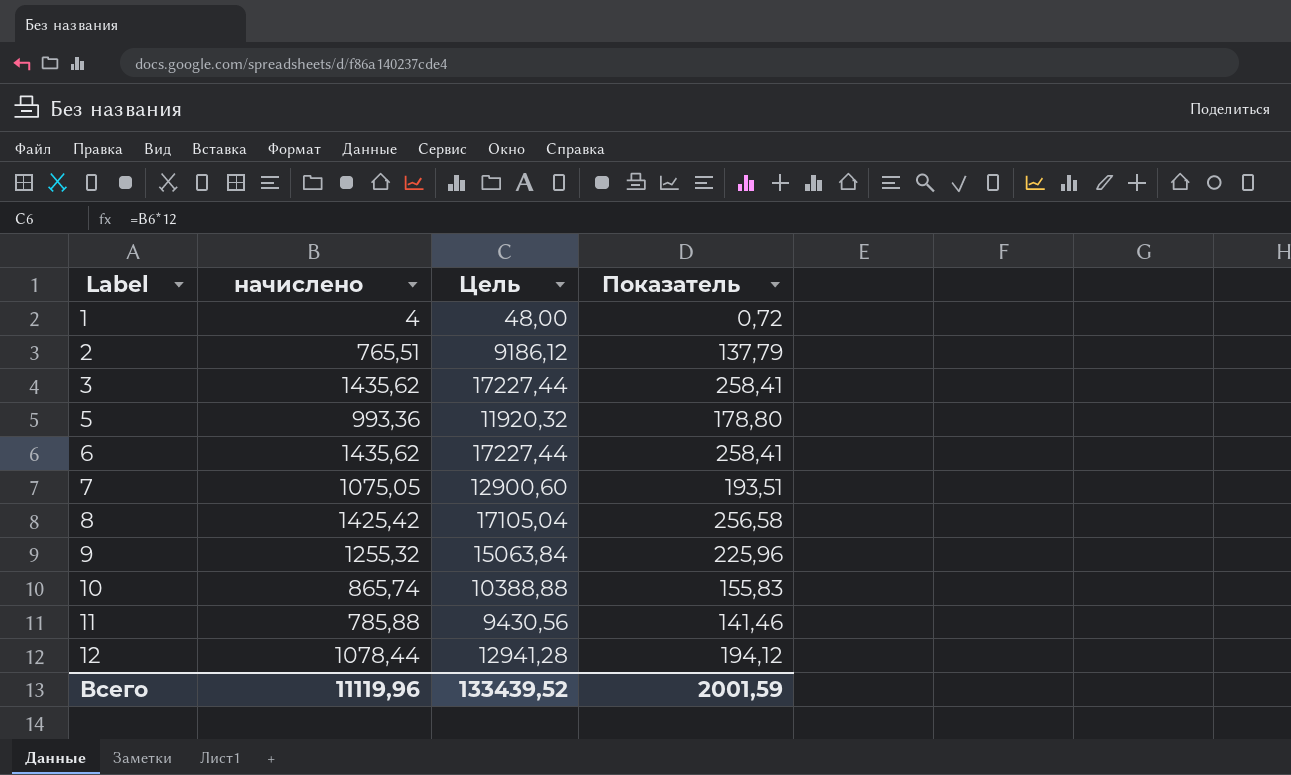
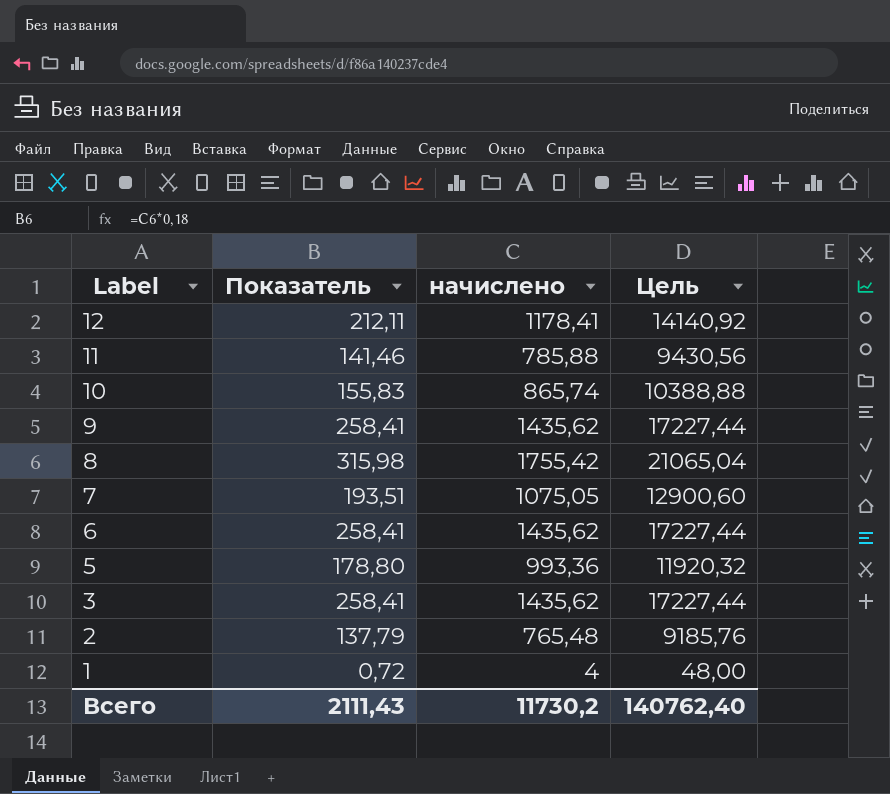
row order: Label ascending -> Label descending
column Показатель | position: 4 -> 2
12 | Показатель: 194,12 -> 212,11
12 | начислено: 1078,44 -> 1178,41
12 | Цель: 12941,28 -> 14140,92
9 | Показатель: 225,96 -> 258,41
9 | начислено: 1255,32 -> 1435,62
9 | Цель: 15063,84 -> 17227,44
8 | Показатель: 256,58 -> 315,98
8 | начислено: 1425,42 -> 1755,42
8 | Цель: 17105,04 -> 21065,04
2 | начислено: 765,51 -> 765,48
2 | Цель: 9186,12 -> 9185,76
Всего | Показатель: 2001,59 -> 2111,43
Всего | начислено: 11119,96 -> 11730,2
Всего | Цель: 133439,52 -> 140762,40

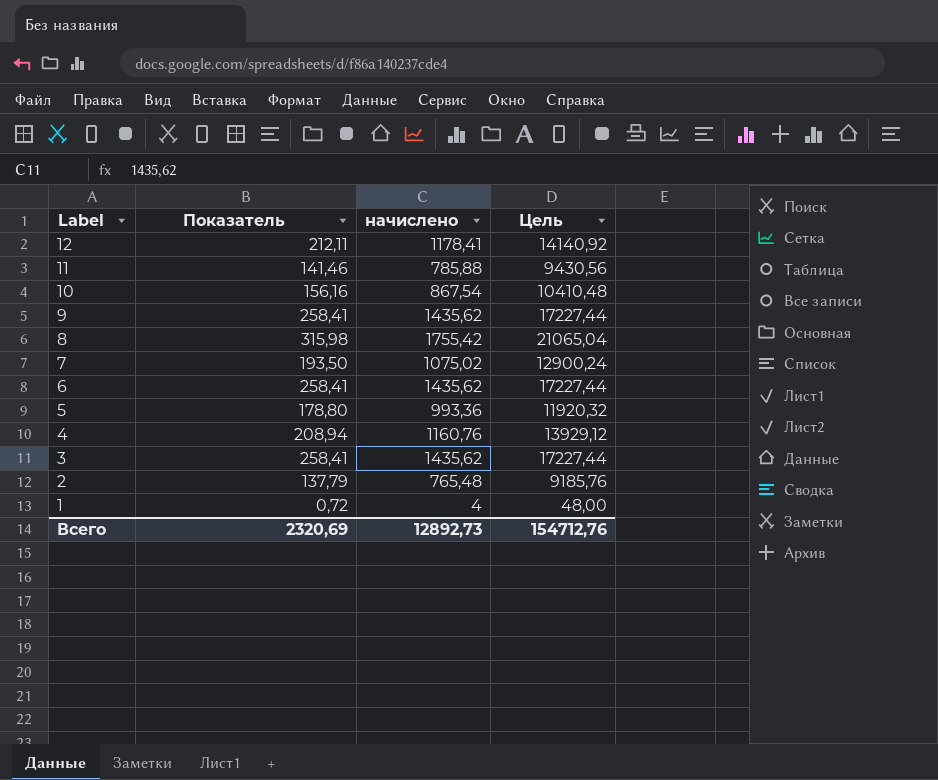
10 | Показатель: 155,83 -> 156,16
10 | начислено: 865,74 -> 867,54
10 | Цель: 10388,88 -> 10410,48
7 | Показатель: 193,51 -> 193,50
7 | начислено: 1075,05 -> 1075,02
7 | Цель: 12900,60 -> 12900,24
row 4: none -> 208,94 | 1160,76 | 13929,12
Всего | Показатель: 2111,43 -> 2320,69
Всего | начислено: 11730,2 -> 12892,73
Всего | Цель: 140762,40 -> 154712,76

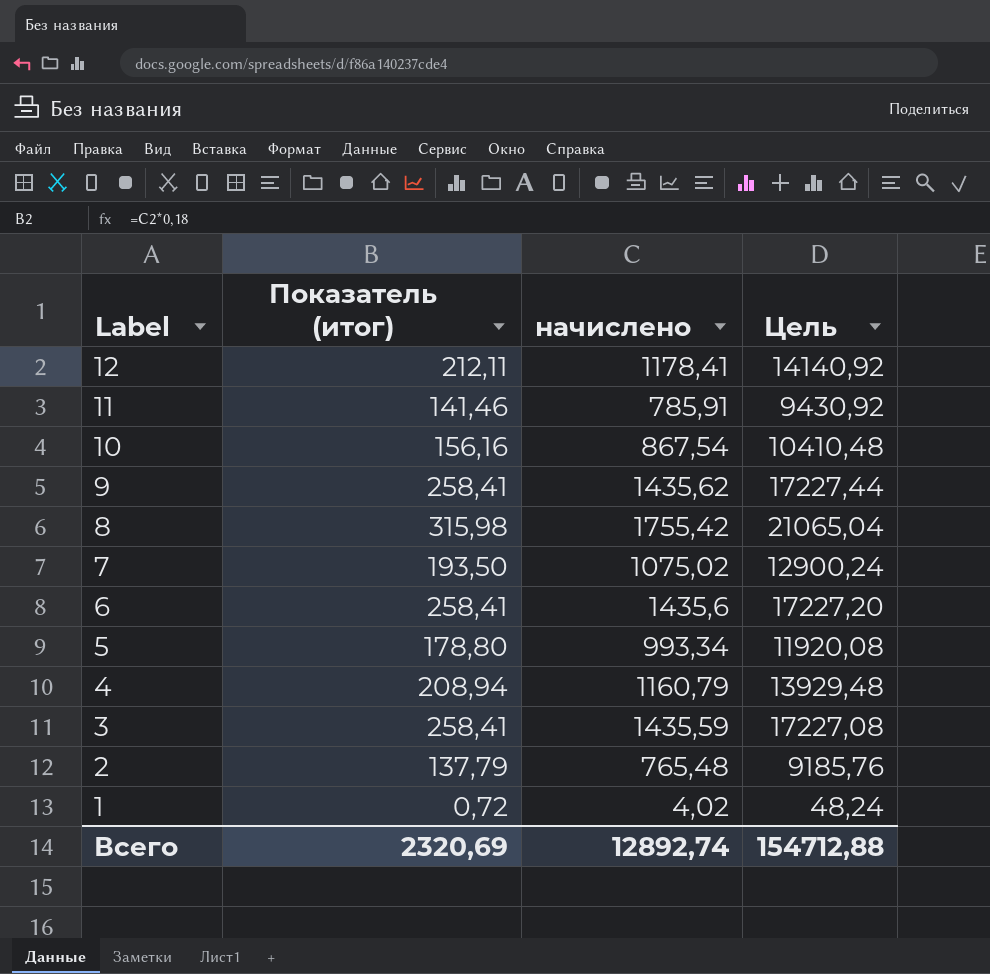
column name: Показатель -> Показатель (итог)
11 | начислено: 785,88 -> 785,91
11 | Цель: 9430,56 -> 9430,92
6 | начислено: 1435,62 -> 1435,6
6 | Цель: 17227,44 -> 17227,20
5 | начислено: 993,36 -> 993,34
5 | Цель: 11920,32 -> 11920,08
4 | начислено: 1160,76 -> 1160,79
4 | Цель: 13929,12 -> 13929,48
3 | начислено: 1435,62 -> 1435,59
3 | Цель: 17227,44 -> 17227,08
1 | начислено: 4 -> 4,02
1 | Цель: 48,00 -> 48,24
Всего | начислено: 12892,73 -> 12892,74
Всего | Цель: 154712,76 -> 154712,88

